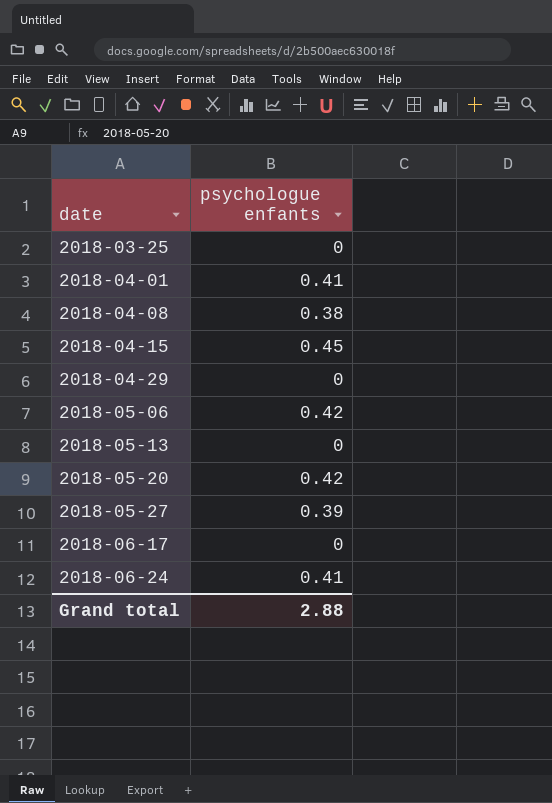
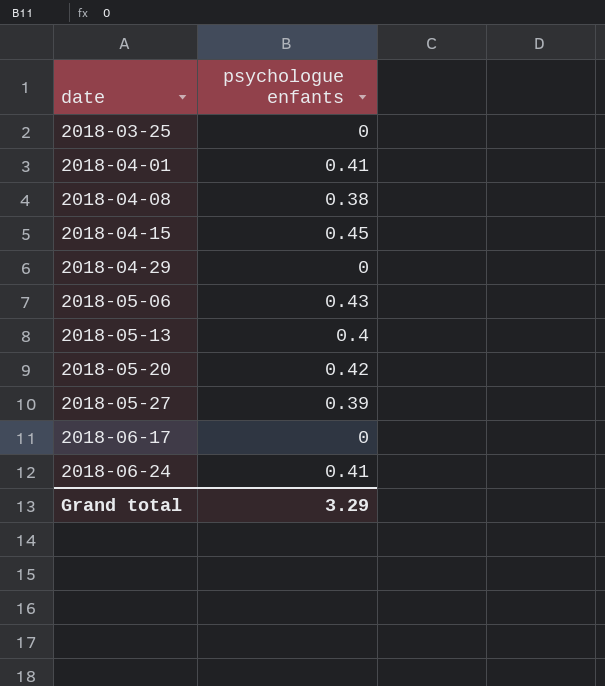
2018-05-06 | psychologue enfants: 0.42 -> 0.43
2018-05-13 | psychologue enfants: 0 -> 0.4
Grand total | psychologue enfants: 2.88 -> 3.29

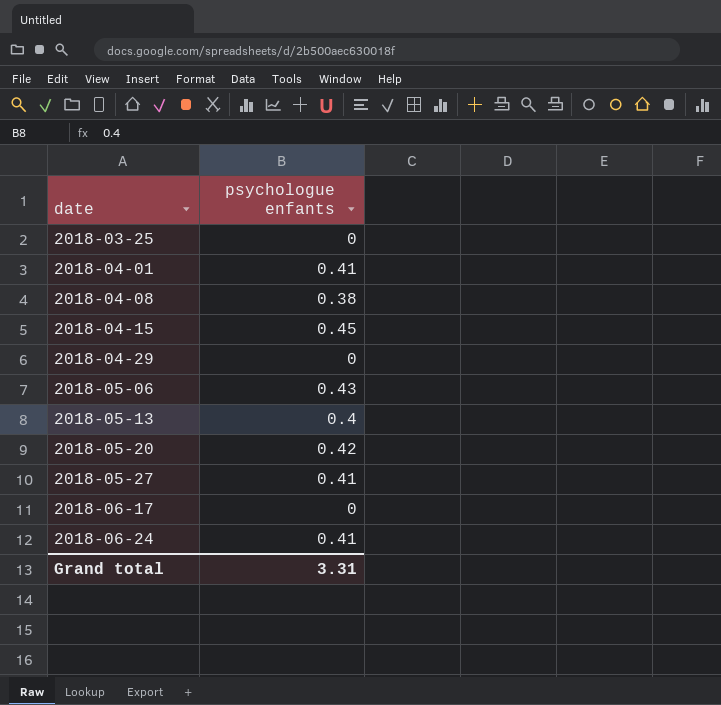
2018-05-27 | psychologue enfants: 0.39 -> 0.41
Grand total | psychologue enfants: 3.29 -> 3.31

